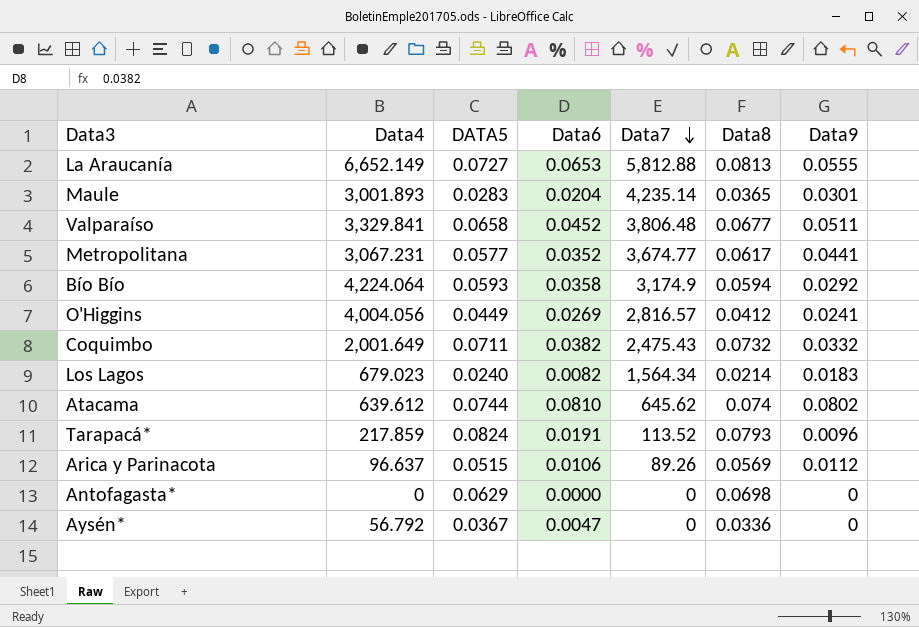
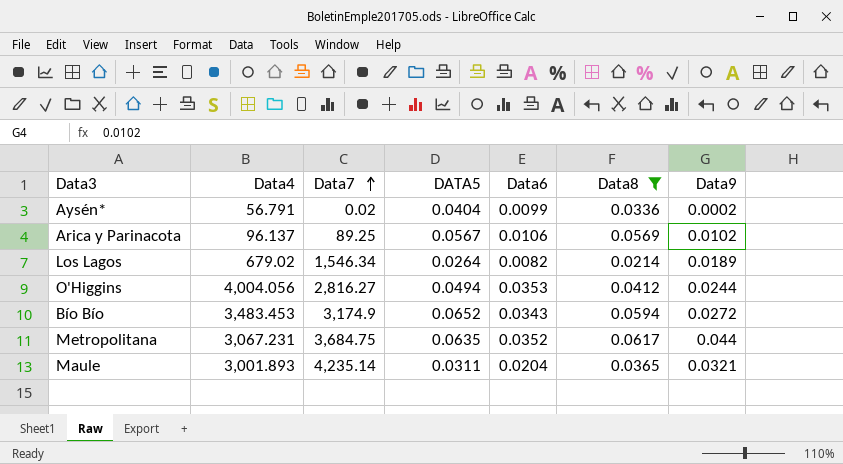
filter: none -> Data8 <= 0.0617
row order: Data7 descending -> Data7 ascending
column Data7 | position: 5 -> 3
Aysén* | Data4: 56.792 -> 56.791
Aysén* | Data7: 0 -> 0.02
Aysén* | DATA5: 0.0367 -> 0.0404
Aysén* | Data6: 0.0047 -> 0.0099
Aysén* | Data9: 0 -> 0.0002
Arica y Parinacota | Data4: 96.637 -> 96.137
Arica y Parinacota | Data7: 89.26 -> 89.25
Arica y Parinacota | DATA5: 0.0515 -> 0.0567
Arica y Parinacota | Data9: 0.0112 -> 0.0102
Los Lagos | Data4: 679.023 -> 679.02
Los Lagos | Data7: 1,564.34 -> 1,546.34
Los Lagos | DATA5: 0.0240 -> 0.0264
Los Lagos | Data9: 0.0183 -> 0.0189
O'Higgins | Data7: 2,816.57 -> 2,816.27
O'Higgins | DATA5: 0.0449 -> 0.0494
O'Higgins | Data6: 0.0269 -> 0.0353
O'Higgins | Data9: 0.0241 -> 0.0244
Bío Bío | Data4: 4,224.064 -> 3,483.453
Bío Bío | DATA5: 0.0593 -> 0.0652
Bío Bío | Data6: 0.0358 -> 0.0343
Bío Bío | Data9: 0.0292 -> 0.0272
Metropolitana | Data7: 3,674.77 -> 3,684.75
Metropolitana | DATA5: 0.0577 -> 0.0635
Metropolitana | Data9: 0.0441 -> 0.044
Maule | DATA5: 0.0283 -> 0.0311
Maule | Data9: 0.0301 -> 0.0321

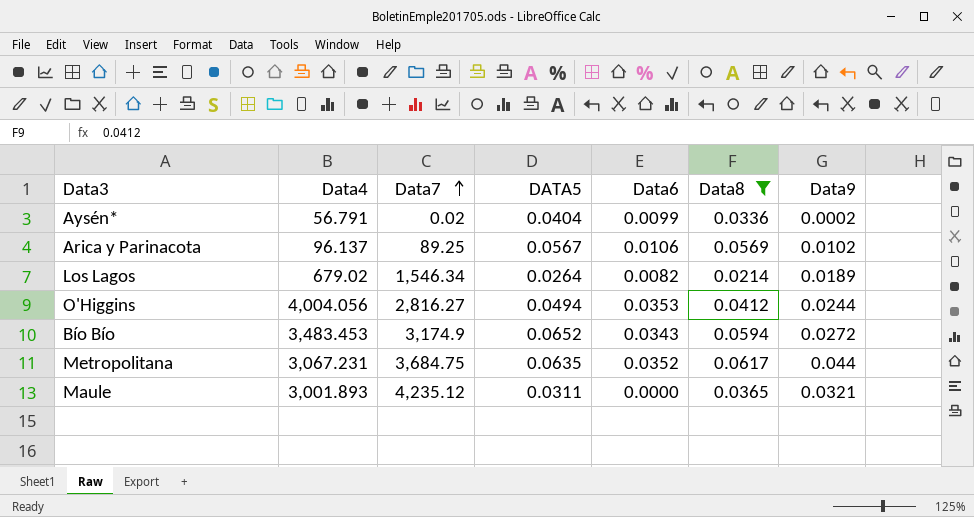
Maule | Data7: 4,235.14 -> 4,235.12
Maule | Data6: 0.0204 -> 0.0000

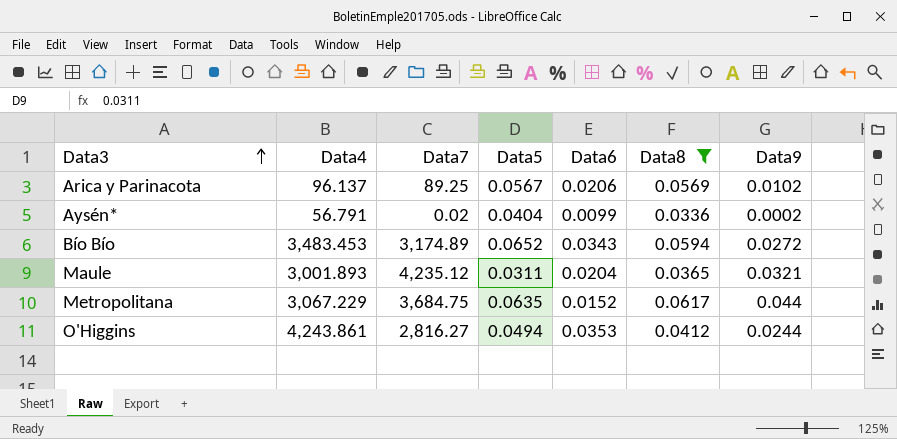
row order: Data7 ascending -> Data3 ascending
column name: DATA5 -> Data5
row Los Lagos: 679.02 | 1,546.34 | 0.0264 | 0.0082 | 0.0214 | 0.0189 -> none
Arica y Parinacota | Data6: 0.0106 -> 0.0206
Bío Bío | Data7: 3,174.9 -> 3,174.89
Maule | Data6: 0.0000 -> 0.0204
Metropolitana | Data4: 3,067.231 -> 3,067.229
Metropolitana | Data6: 0.0352 -> 0.0152
O'Higgins | Data4: 4,004.056 -> 4,243.861

